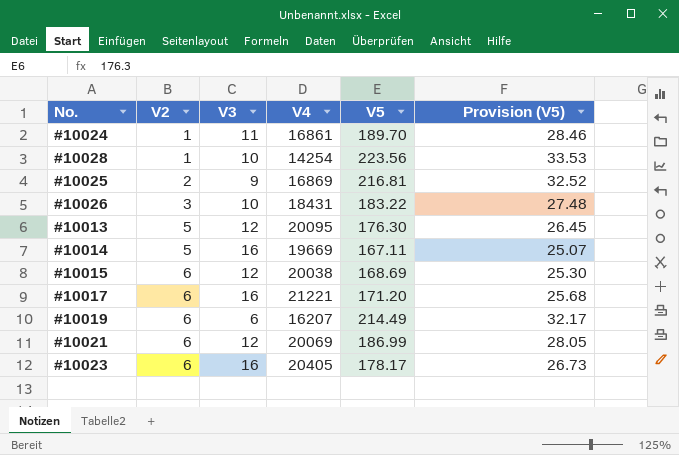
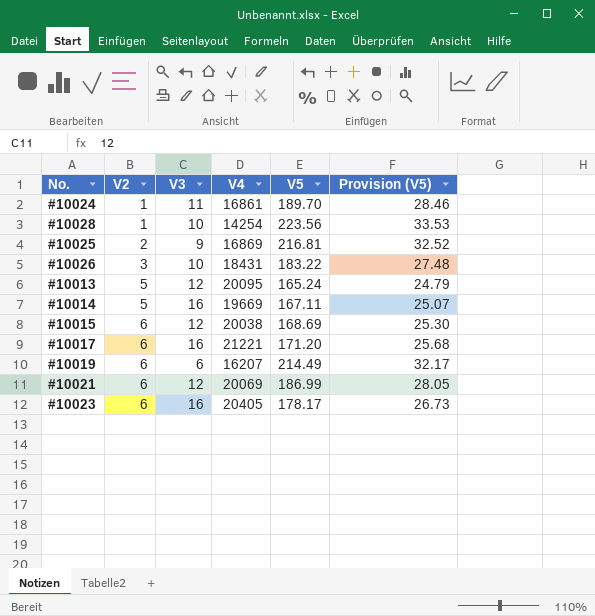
#10013 | V5: 176.30 -> 165.24
#10013 | Provision (V5): 26.45 -> 24.79

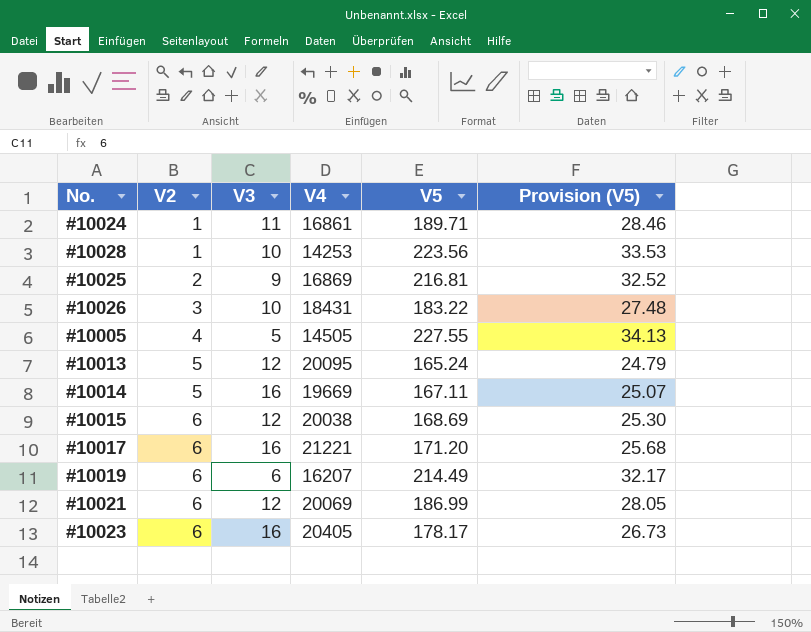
#10024 | V5: 189.70 -> 189.71
#10028 | V4: 14254 -> 14253
row #10005: none -> 4 | 5 | 14505 | 227.55 | 34.13

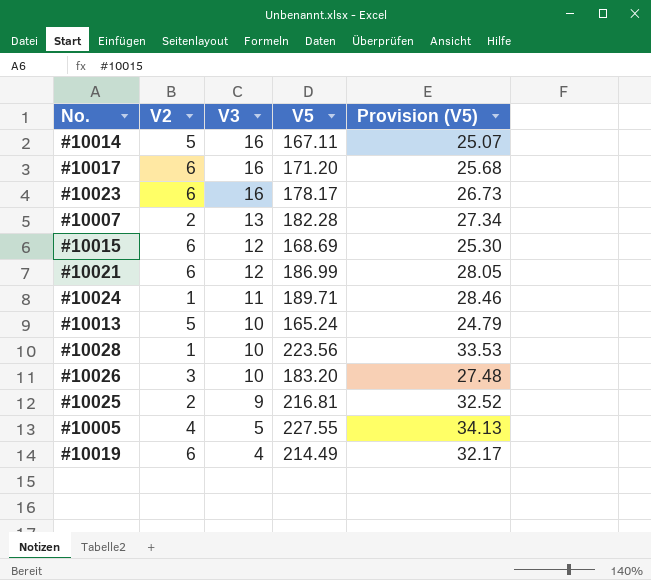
row order: V2 ascending -> V3 descending
column V4 | position: 4 -> none
row #10007: none -> 2 | 13 | 182.28 | 27.34
#10013 | V3: 12 -> 10
#10026 | V5: 183.22 -> 183.20
#10019 | V3: 6 -> 4

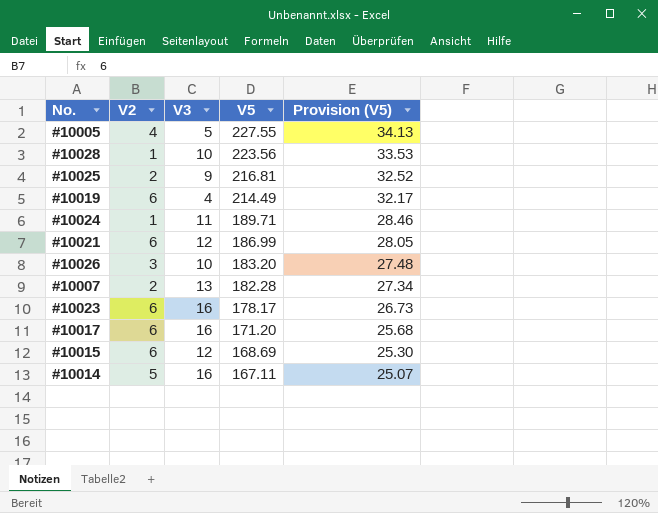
row order: V3 descending -> V5 descending
row #10013: 5 | 10 | 165.24 | 24.79 -> none

